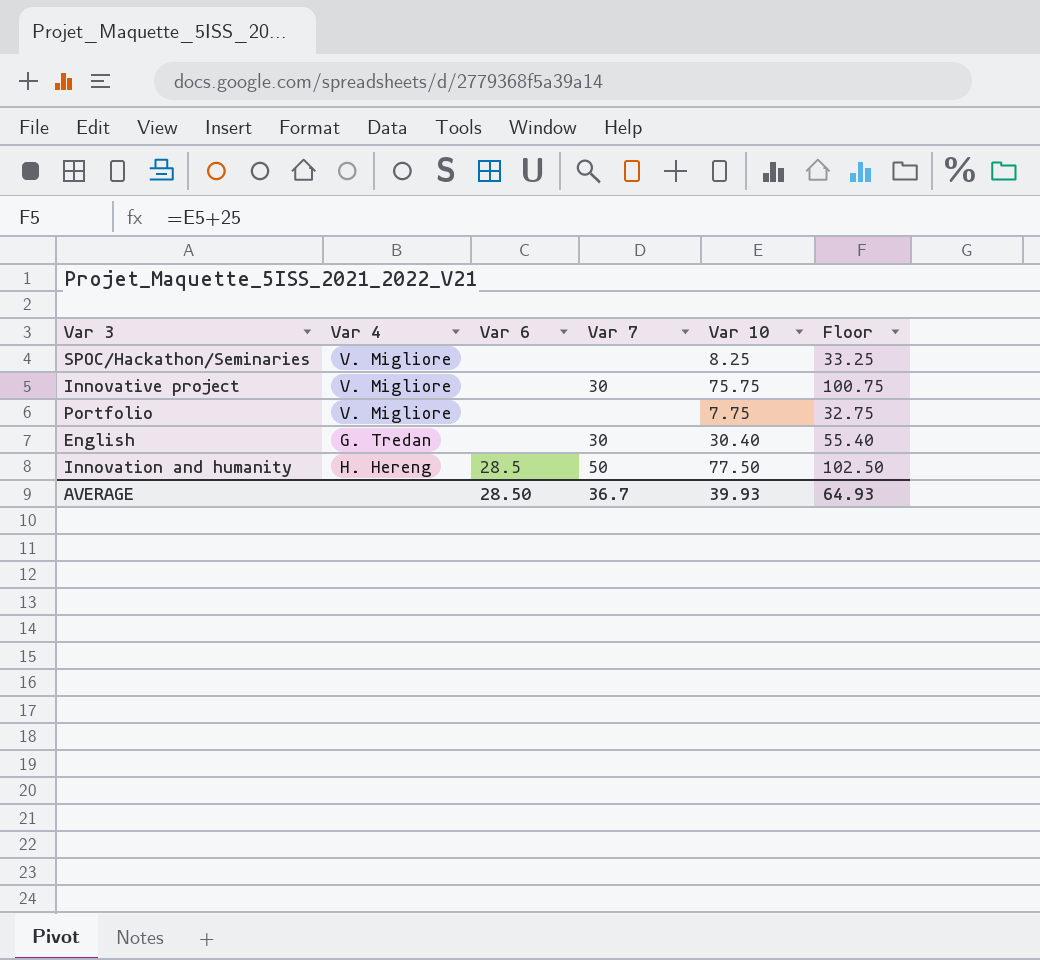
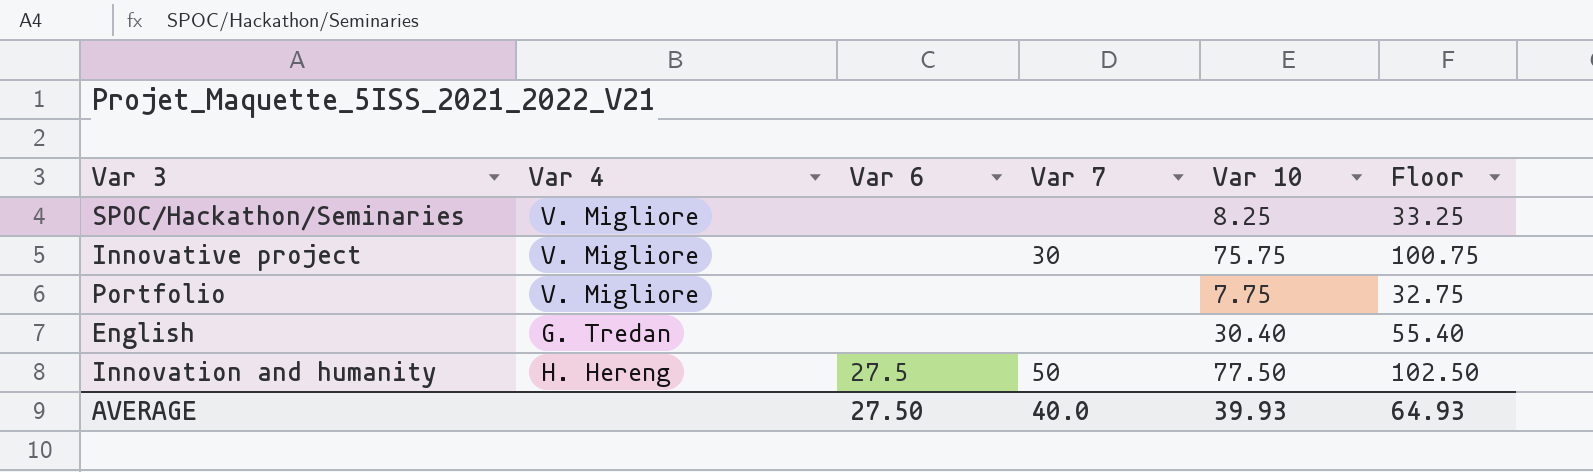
English | Var 7: 30 -> none
Innovation and humanity | Var 6: 28.5 -> 27.5
AVERAGE | Var 6: 28.50 -> 27.50
AVERAGE | Var 7: 36.7 -> 40.0

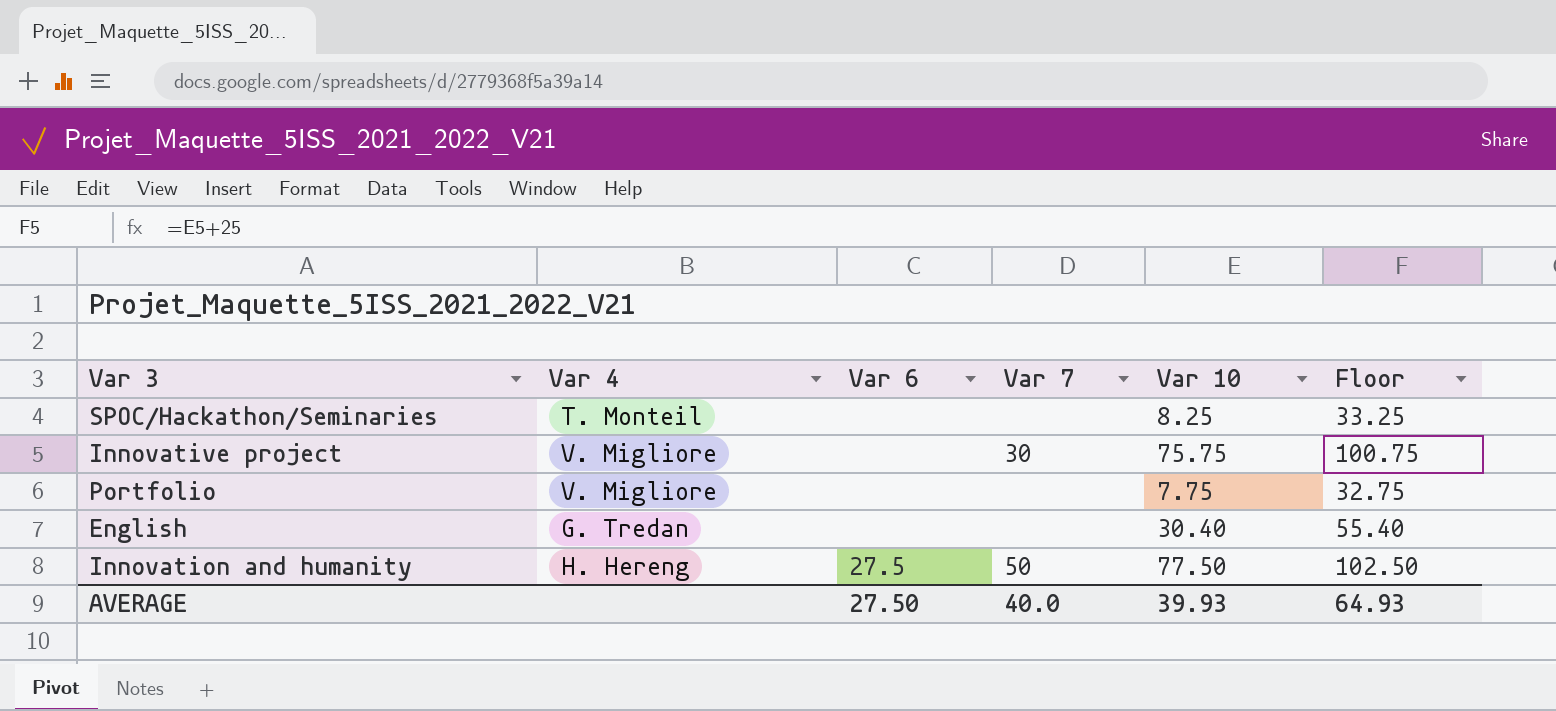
SPOC/Hackathon/Seminaries | Var 4: V. Migliore -> T. Monteil

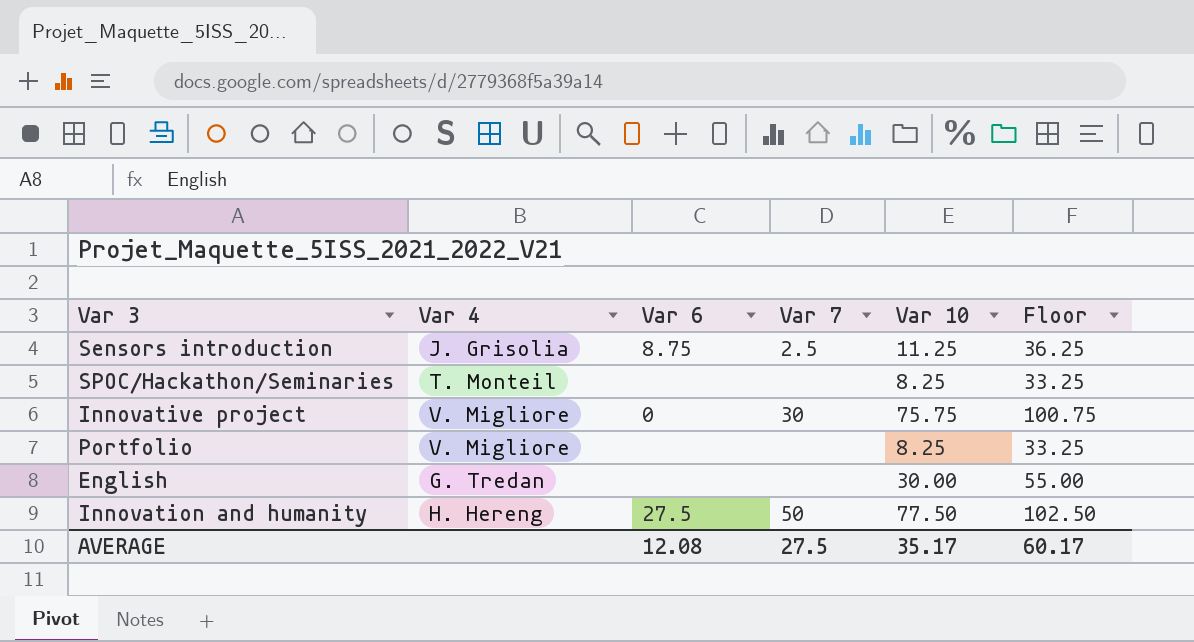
row Sensors introduction: none -> J. Grisolia | 8.75 | 2.5 | 11.25 | 36.25
Innovative project | Var 6: none -> 0
Portfolio | Var 10: 7.75 -> 8.25
Portfolio | Floor: 32.75 -> 33.25
English | Var 10: 30.40 -> 30.00
English | Floor: 55.40 -> 55.00
AVERAGE | Var 6: 27.50 -> 12.08
AVERAGE | Var 7: 40.0 -> 27.5
AVERAGE | Var 10: 39.93 -> 35.17
AVERAGE | Floor: 64.93 -> 60.17

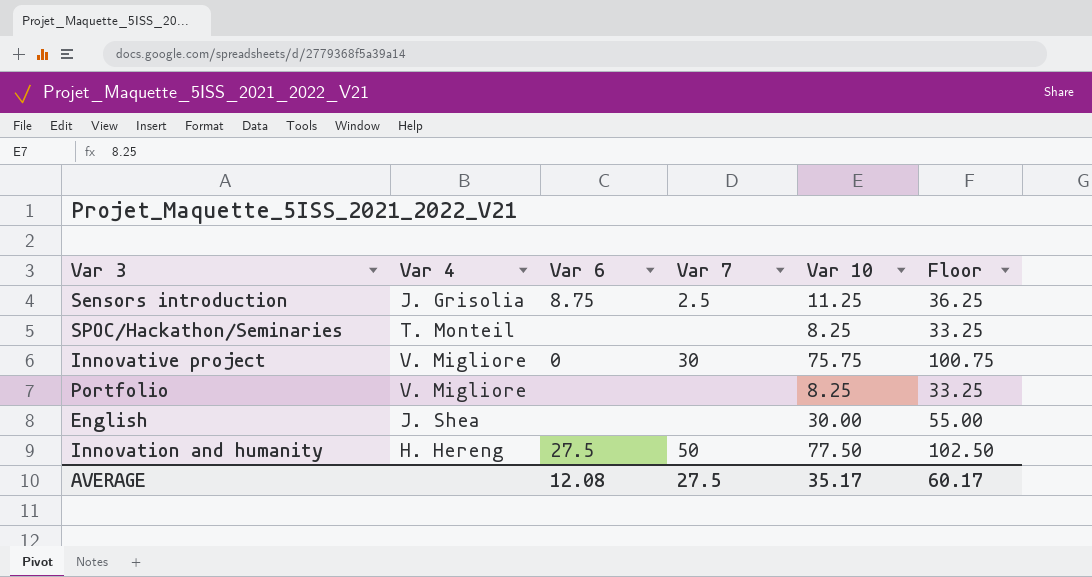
English | Var 4: G. Tredan -> J. Shea

